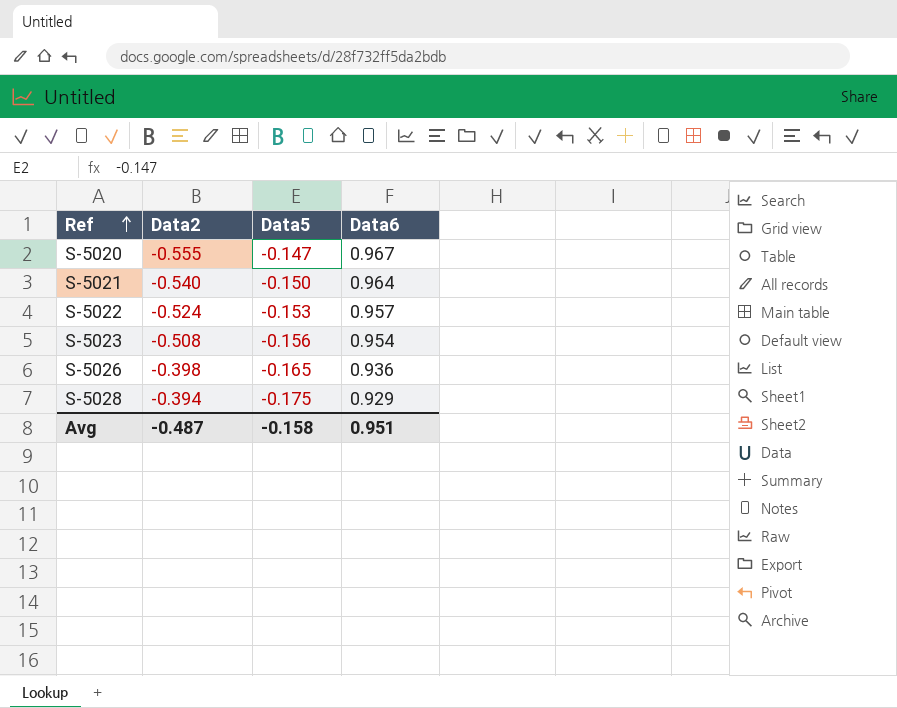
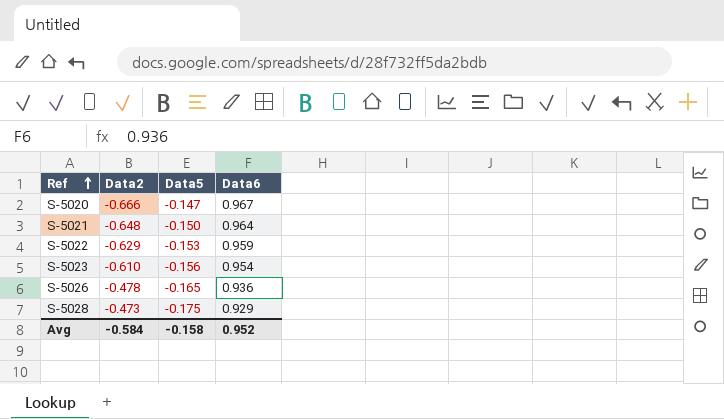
S-5020 | Data2: -0.555 -> -0.666
S-5021 | Data2: -0.540 -> -0.648
S-5022 | Data2: -0.524 -> -0.629
S-5022 | Data6: 0.957 -> 0.959
S-5023 | Data2: -0.508 -> -0.610
S-5026 | Data2: -0.398 -> -0.478
S-5028 | Data2: -0.394 -> -0.473
Avg | Data2: -0.487 -> -0.584
Avg | Data6: 0.951 -> 0.952

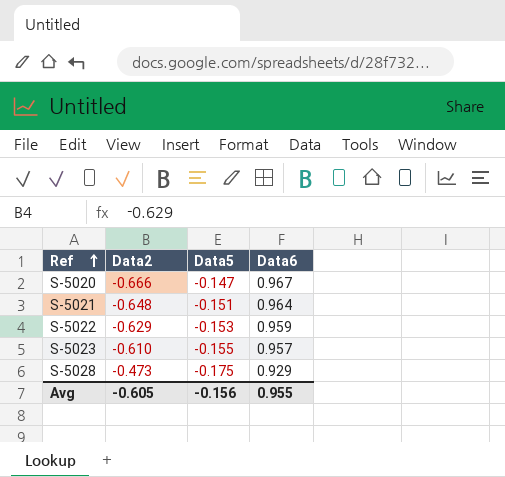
row S-5026: -0.478 | -0.165 | 0.936 -> none
S-5021 | Data5: -0.150 -> -0.151
S-5023 | Data5: -0.156 -> -0.155
S-5023 | Data6: 0.954 -> 0.957
Avg | Data2: -0.584 -> -0.605
Avg | Data5: -0.158 -> -0.156
Avg | Data6: 0.952 -> 0.955

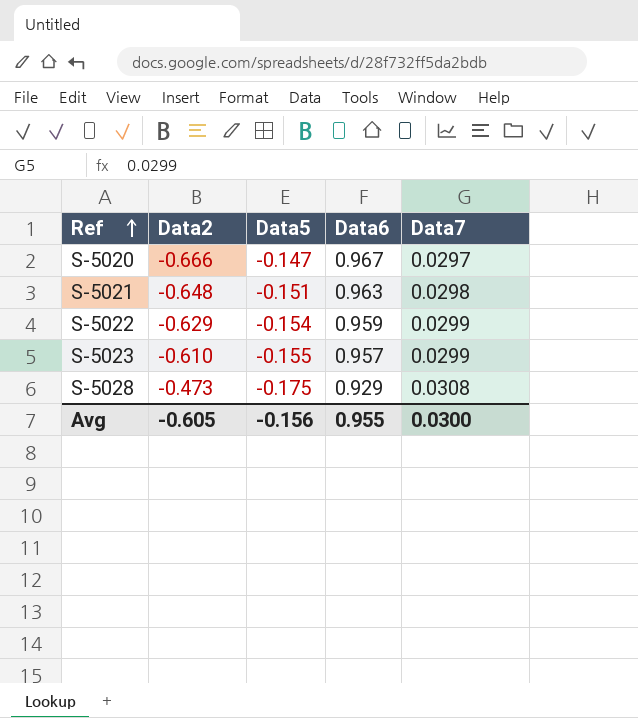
column Data7 | position: none -> 5
S-5021 | Data6: 0.964 -> 0.963
S-5022 | Data5: -0.153 -> -0.154

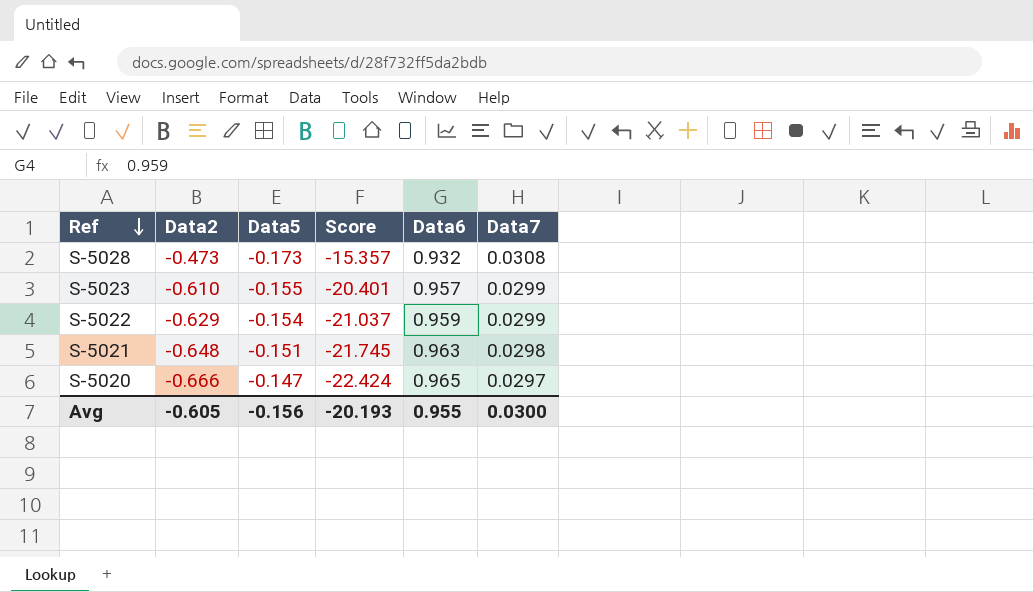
row order: Ref ascending -> Ref descending
column Score | formula: none -> [Data2] / [Data7]
S-5028 | Data5: -0.175 -> -0.173
S-5028 | Data6: 0.929 -> 0.932
S-5020 | Data6: 0.967 -> 0.965

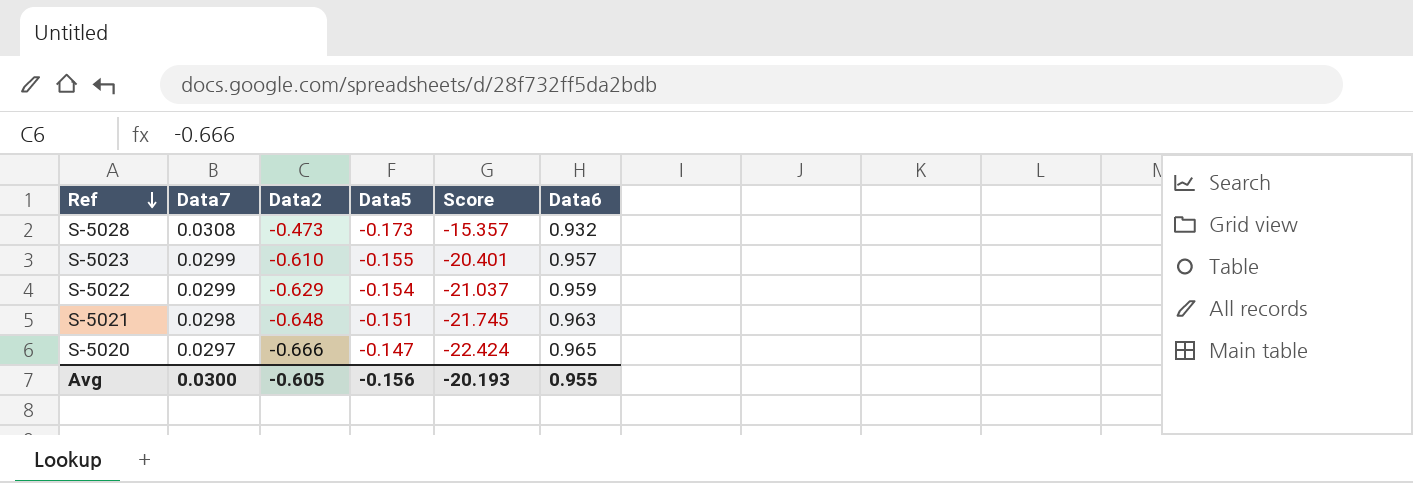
column Data7 | position: 6 -> 2

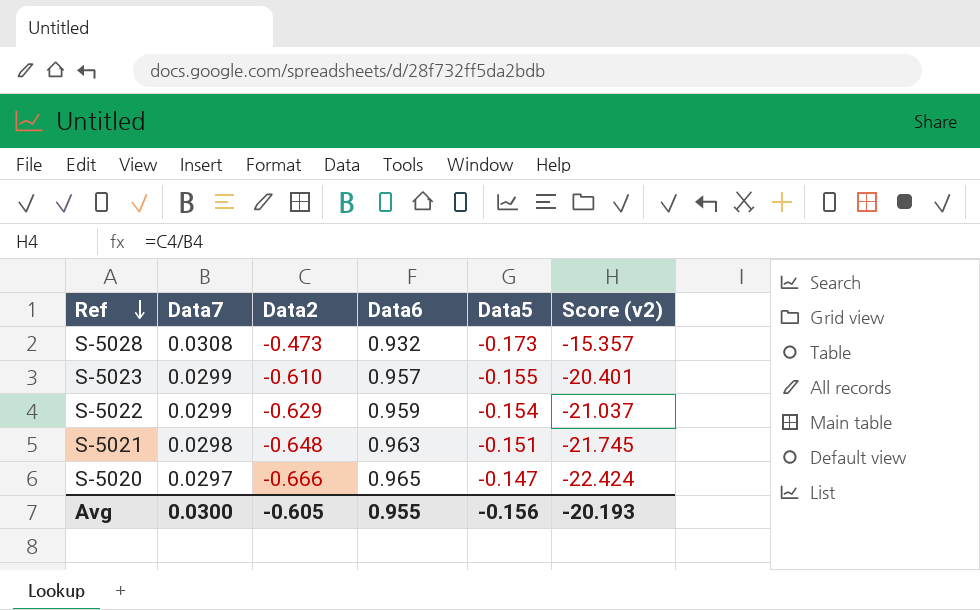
column Data6 | position: 6 -> 4
column name: Score -> Score (v2)

